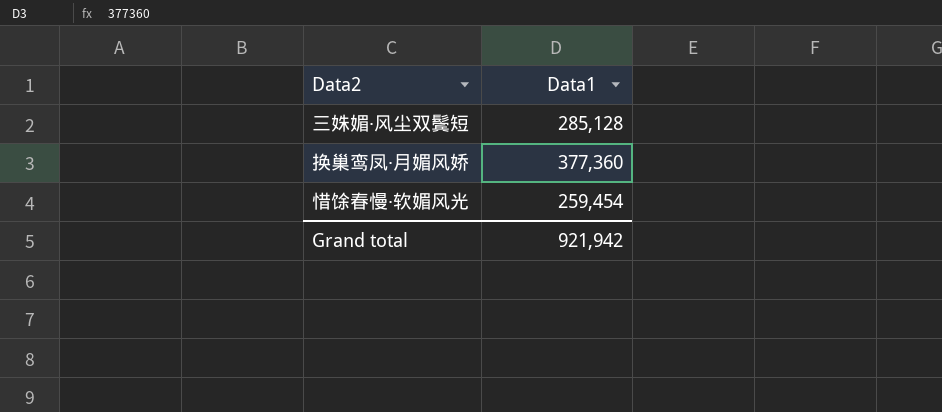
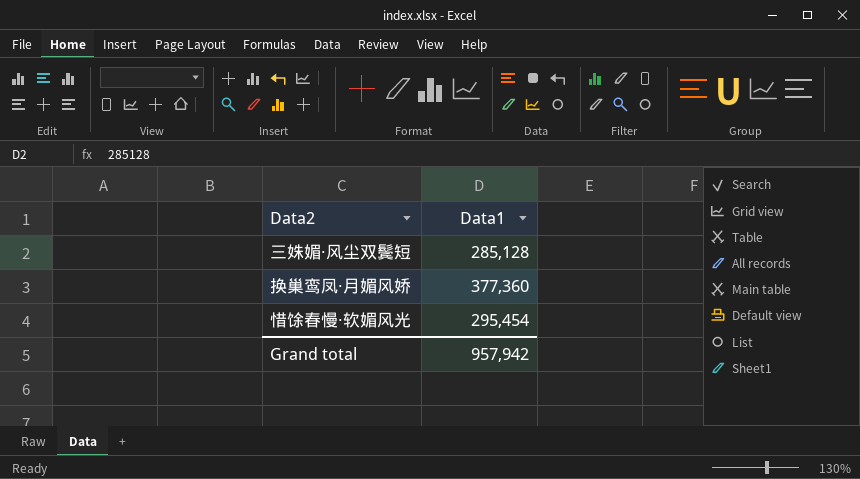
惜馀春慢·软媚风光 | Data1: 259,454 -> 295,454
Grand total | Data1: 921,942 -> 957,942

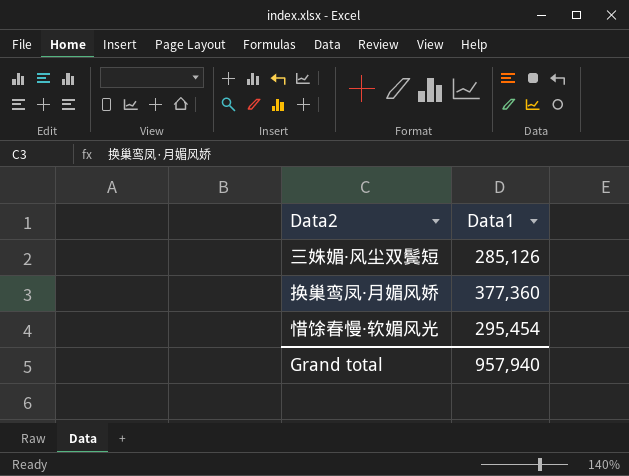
三姝媚·风尘双鬓短 | Data1: 285,128 -> 285,126
Grand total | Data1: 957,942 -> 957,940

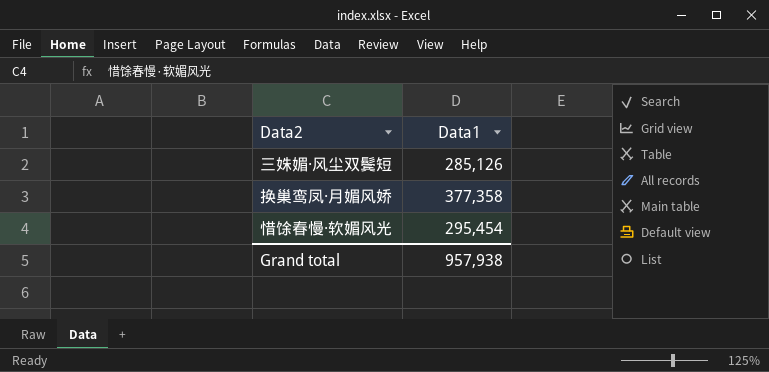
换巢鸾凤·月媚风娇 | Data1: 377,360 -> 377,358
Grand total | Data1: 957,940 -> 957,938

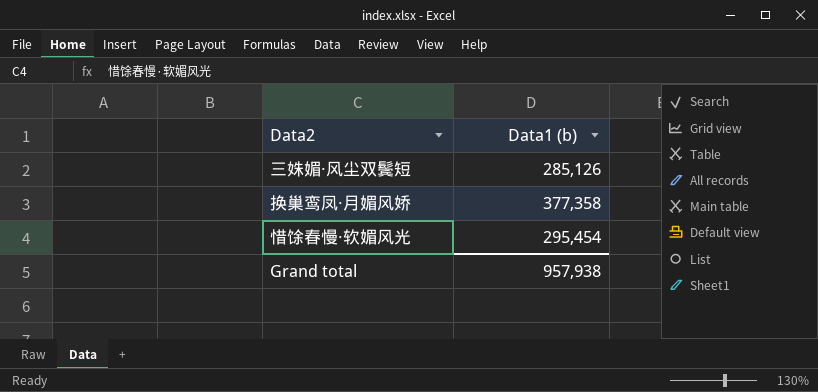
column name: Data1 -> Data1 (b)

